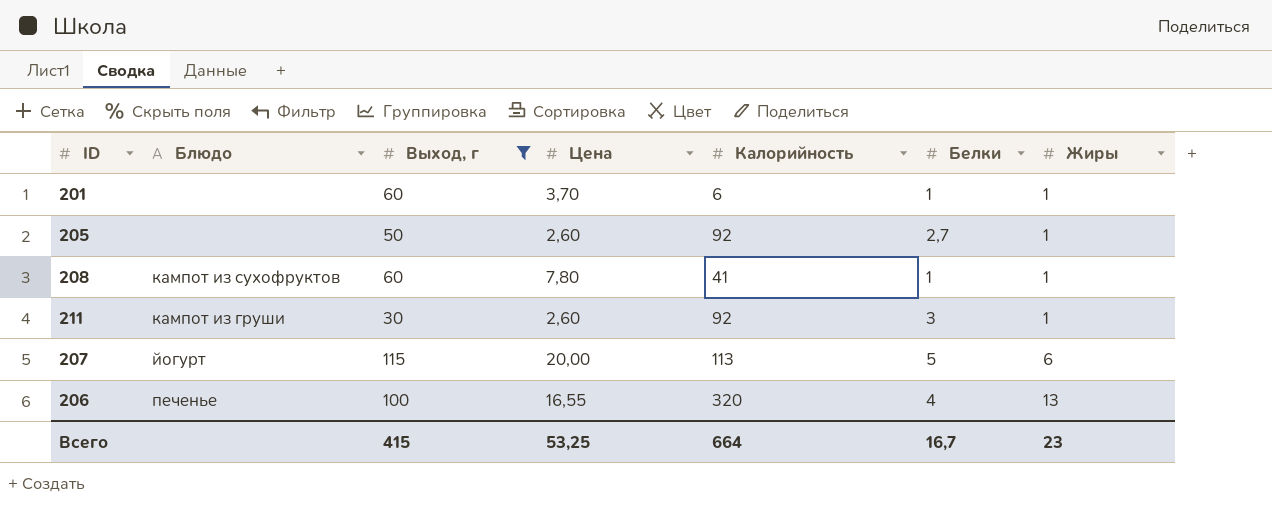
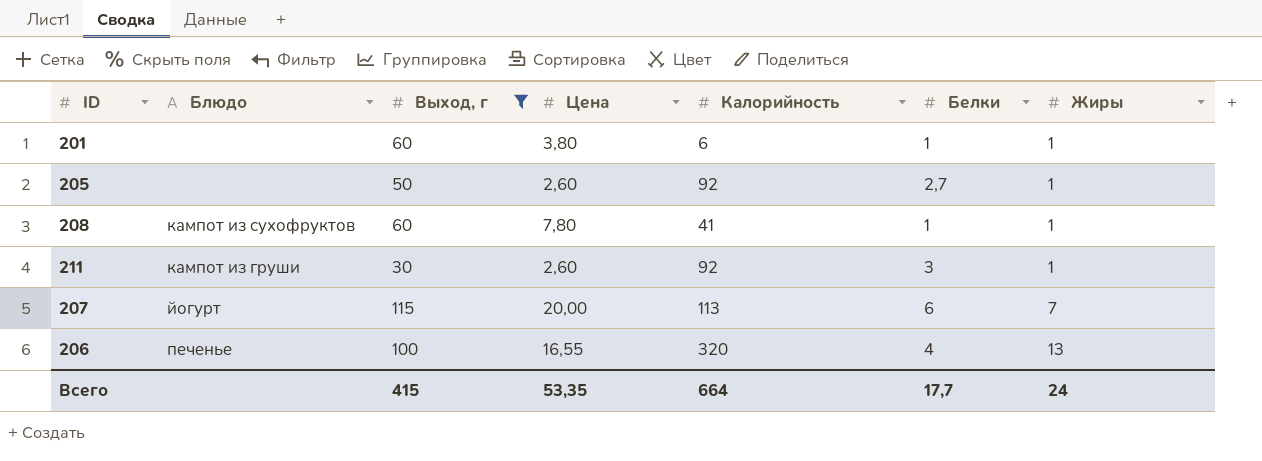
201 | Цена: 3,70 -> 3,80
207 | Белки: 5 -> 6
207 | Жиры: 6 -> 7
Всего | Цена: 53,25 -> 53,35
Всего | Белки: 16,7 -> 17,7
Всего | Жиры: 23 -> 24

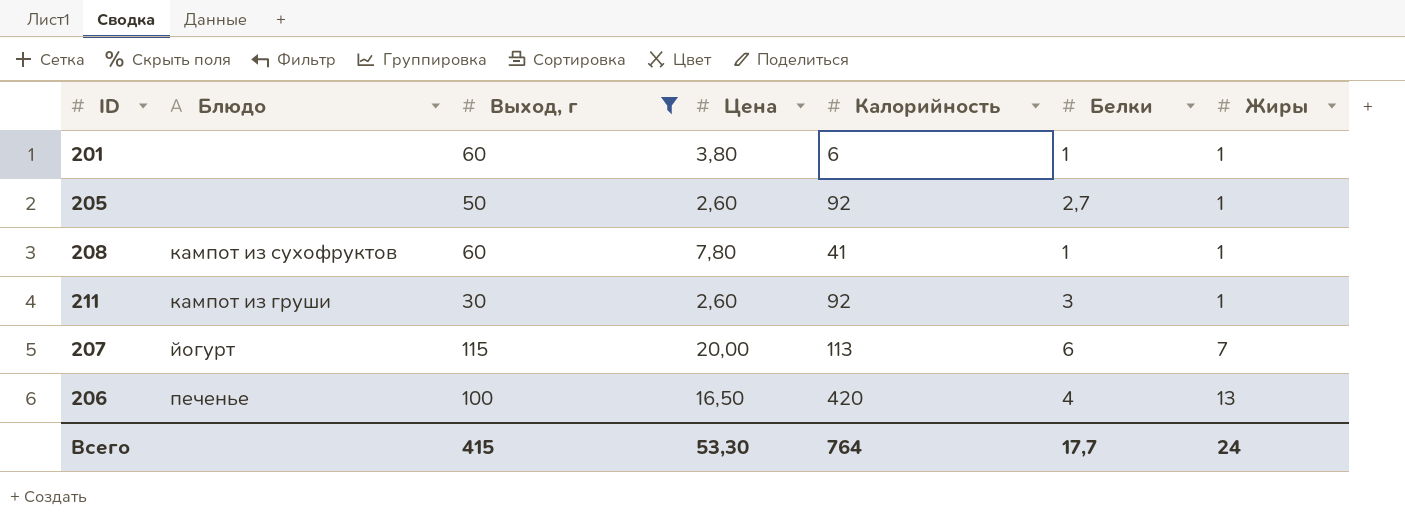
206 | Цена: 16,55 -> 16,50
206 | Калорийность: 320 -> 420
Всего | Цена: 53,35 -> 53,30
Всего | Калорийность: 664 -> 764

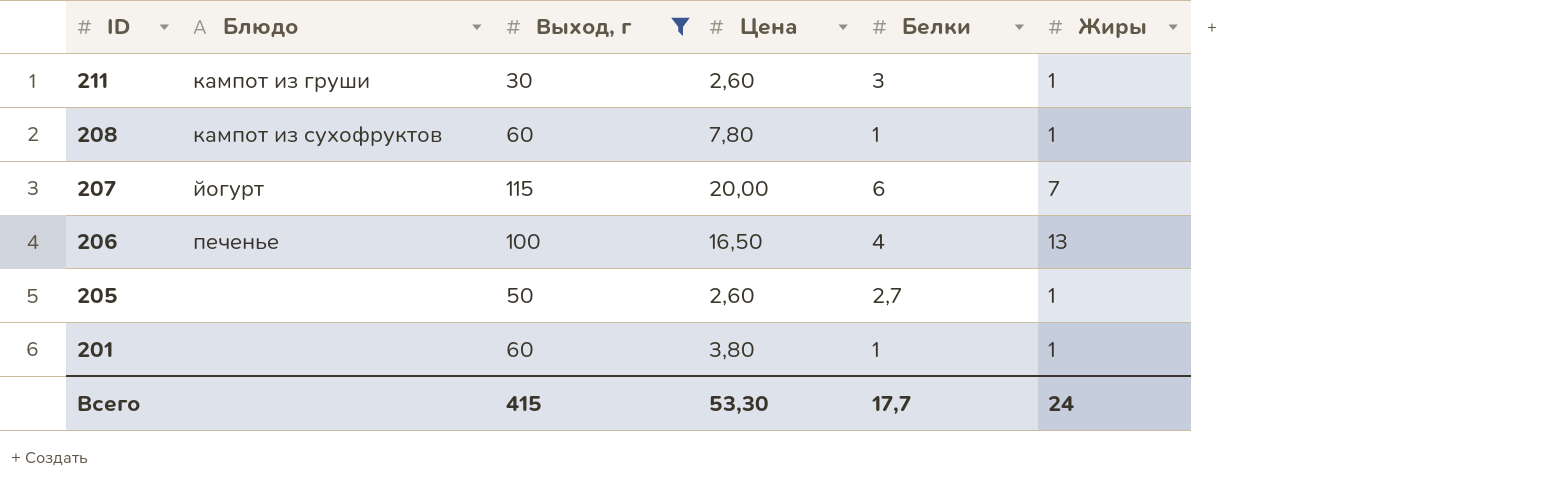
row order: Жиры ascending -> ID descending
column Калорийность | position: 5 -> none

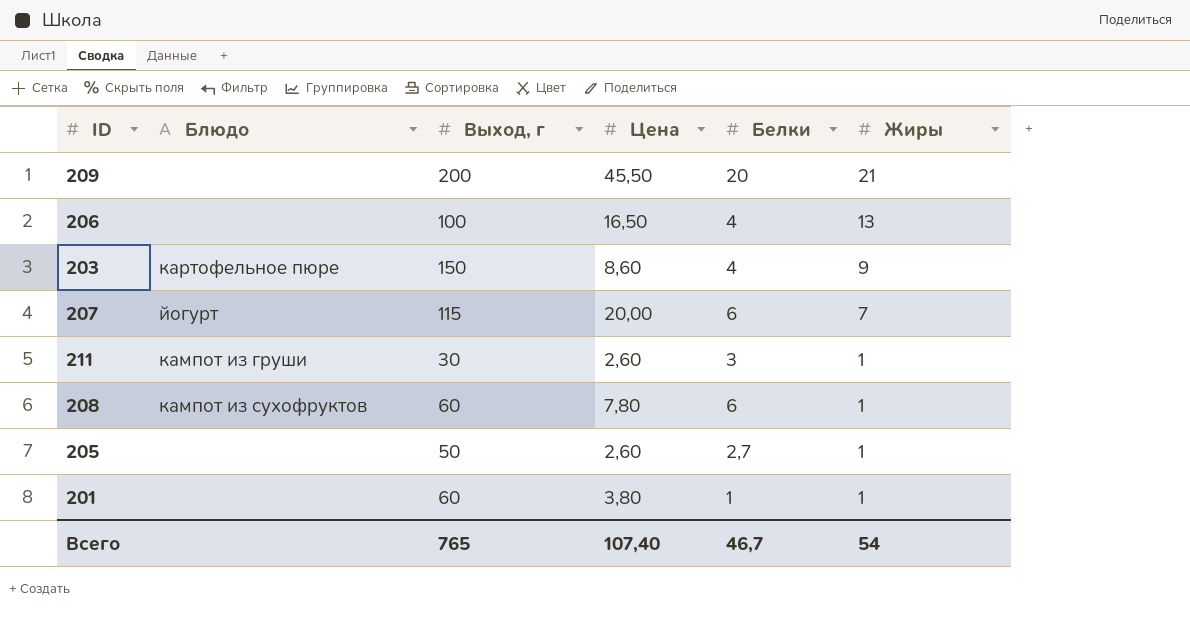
filter: Выход, г <= 115 -> none
row order: ID descending -> Жиры descending
206 | Блюдо: печенье -> none
208 | Белки: 1 -> 6
Всего | Выход, г: 415 -> 765
Всего | Цена: 53,30 -> 107,40
Всего | Белки: 17,7 -> 46,7
Всего | Жиры: 24 -> 54

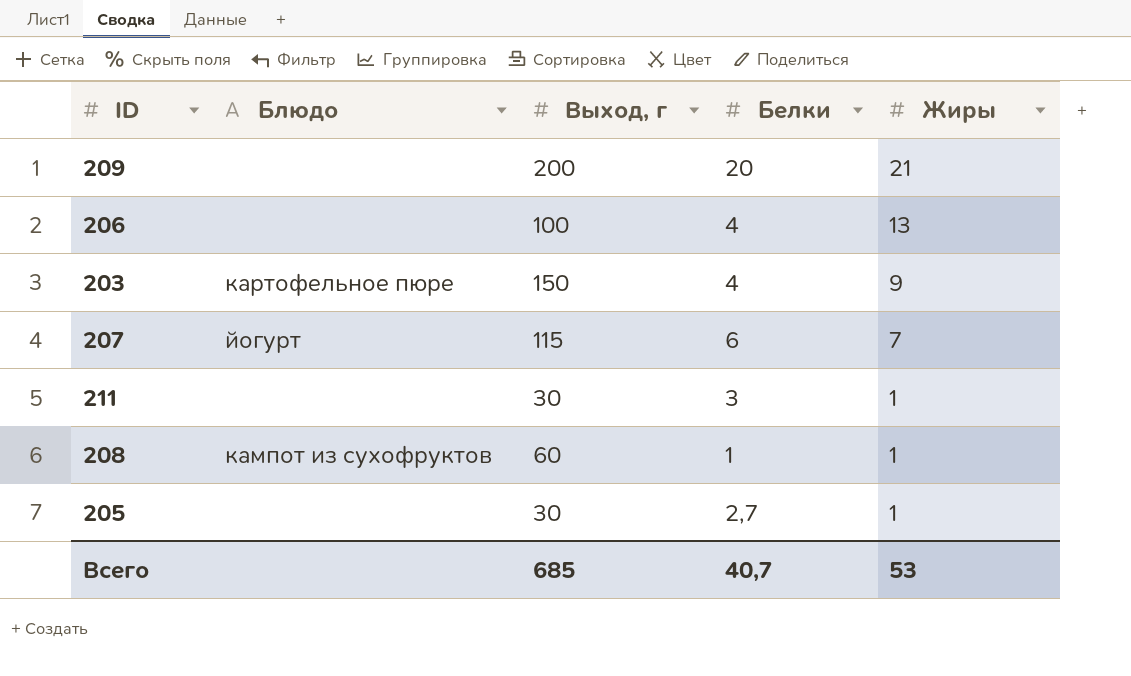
column Цена | position: 4 -> none
row 201: none | 60 | 3,80 | 1 | 1 -> none
211 | Блюдо: кампот из груши -> none
208 | Белки: 6 -> 1
205 | Выход, г: 50 -> 30
Всего | Выход, г: 765 -> 685
Всего | Белки: 46,7 -> 40,7
Всего | Жиры: 54 -> 53

